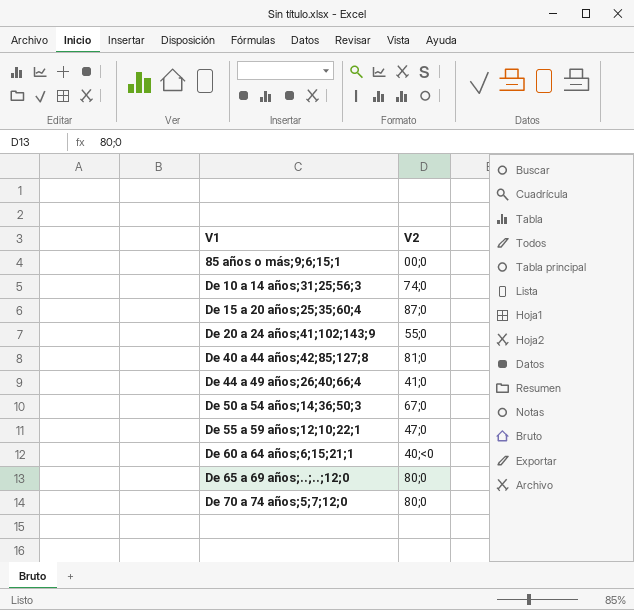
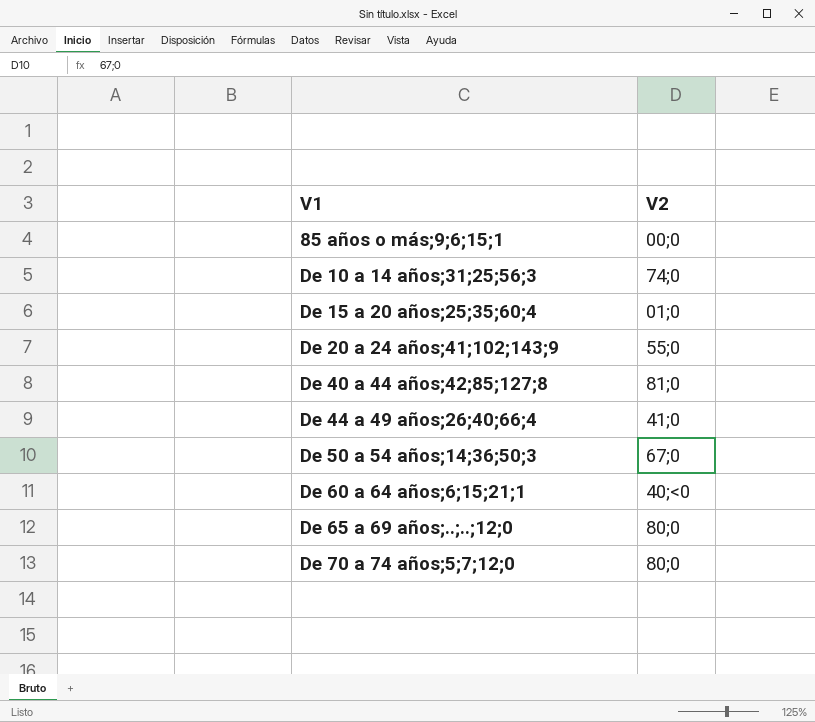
row De 55 a 59 años;12;10;22;1: 47;0 -> none
De 15 a 20 años;25;35;60;4 | V2: 87;0 -> 01;0

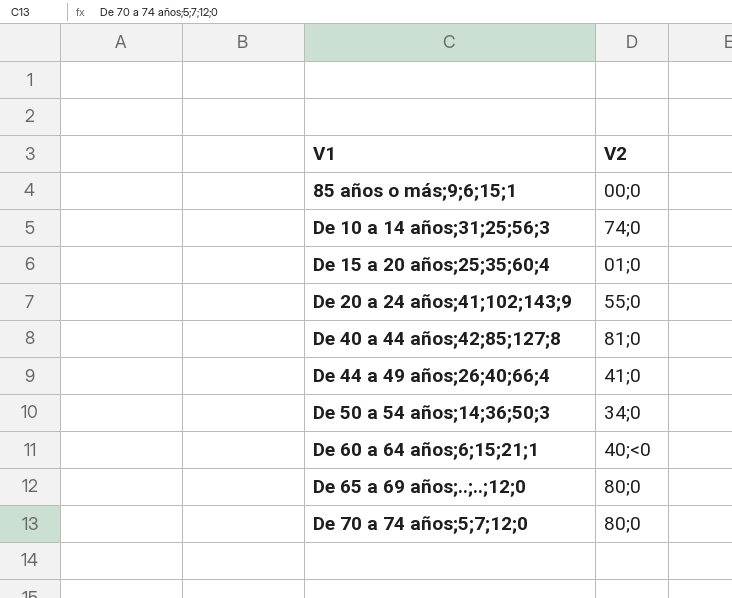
De 50 a 54 años;14;36;50;3 | V2: 67;0 -> 34;0

